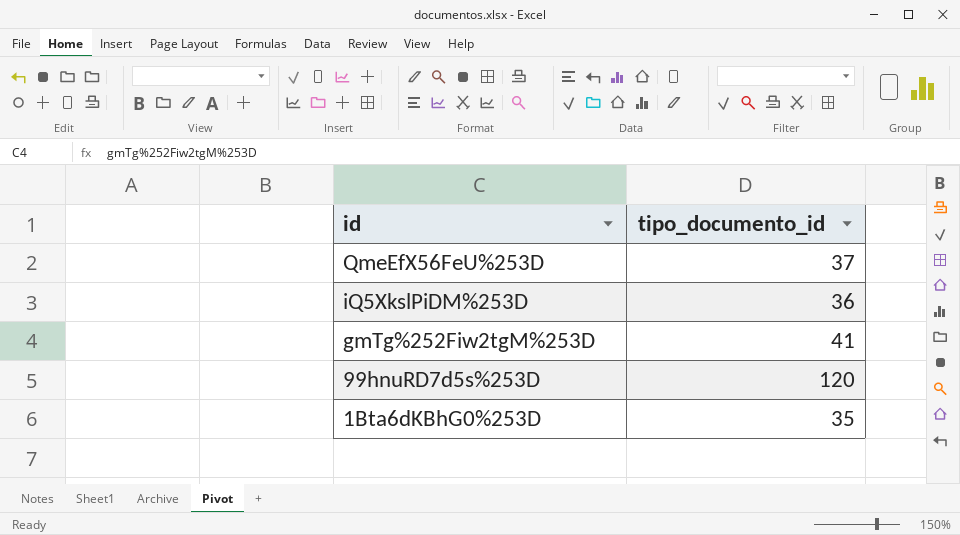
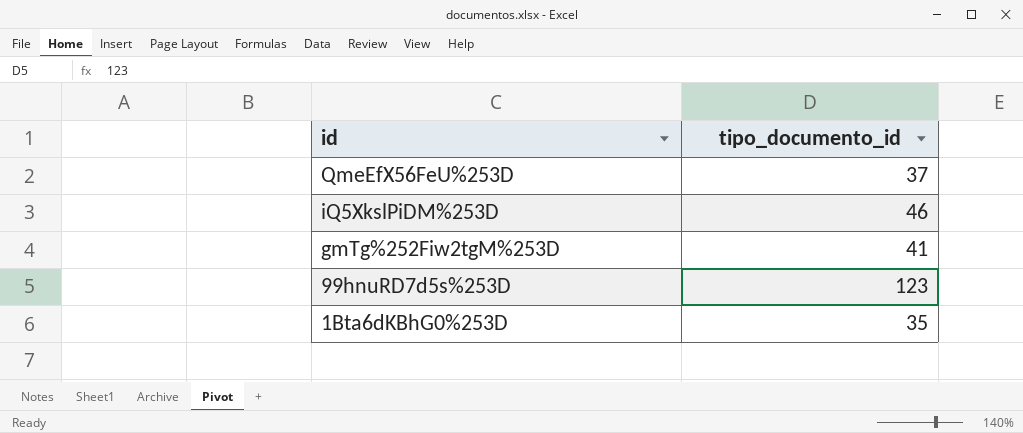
iQ5XkslPiDM%253D | tipo_documento_id: 36 -> 46
99hnuRD7d5s%253D | tipo_documento_id: 120 -> 123

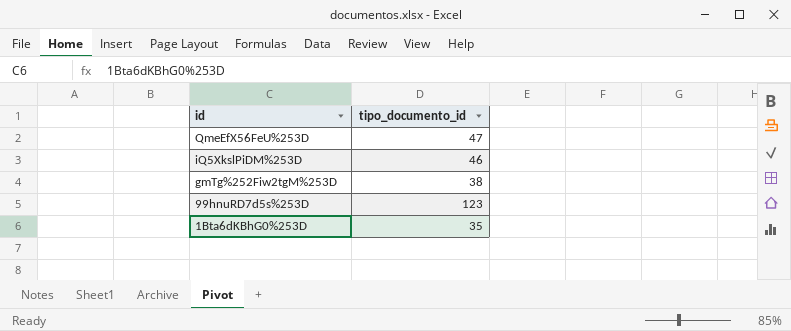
QmeEfX56FeU%253D | tipo_documento_id: 37 -> 47
gmTg%252Fiw2tgM%253D | tipo_documento_id: 41 -> 38

